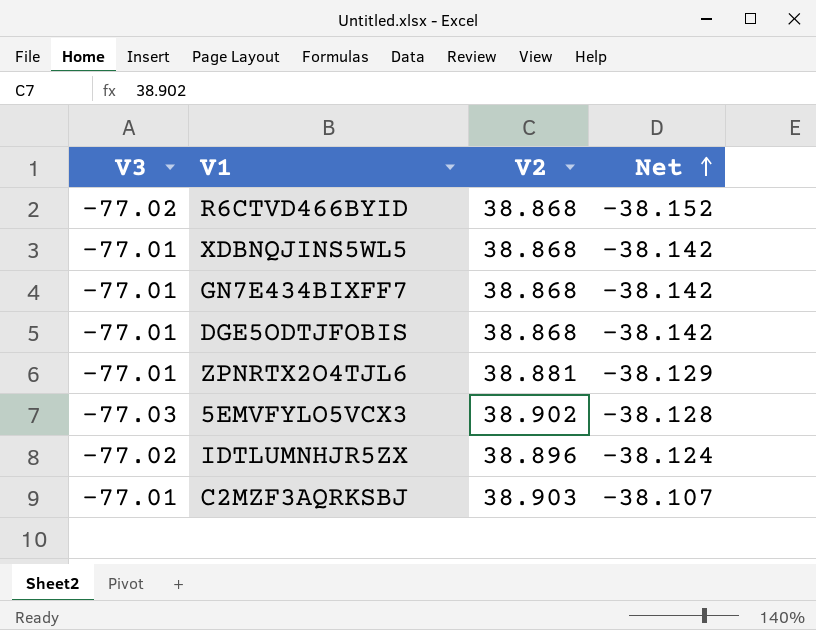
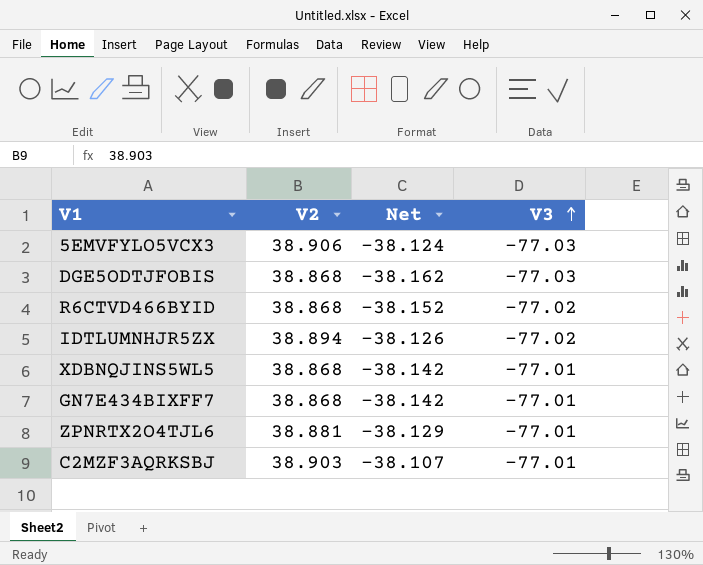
row order: Net ascending -> V3 ascending
column V3 | position: 1 -> 4
5EMVFYLO5VCX3 | V2: 38.902 -> 38.906
5EMVFYLO5VCX3 | Net: -38.128 -> -38.124
DGE5ODTJFOBIS | Net: -38.142 -> -38.162
DGE5ODTJFOBIS | V3: -77.01 -> -77.03
IDTLUMNHJR5ZX | V2: 38.896 -> 38.894
IDTLUMNHJR5ZX | Net: -38.124 -> -38.126

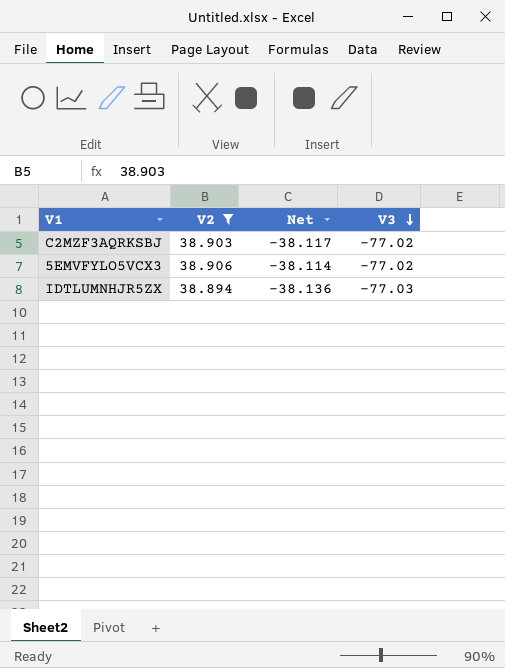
filter: none -> V2 >= 38.894
row order: V3 ascending -> V3 descending
C2MZF3AQRKSBJ | Net: -38.107 -> -38.117
C2MZF3AQRKSBJ | V3: -77.01 -> -77.02
5EMVFYLO5VCX3 | Net: -38.124 -> -38.114
5EMVFYLO5VCX3 | V3: -77.03 -> -77.02
IDTLUMNHJR5ZX | Net: -38.126 -> -38.136
IDTLUMNHJR5ZX | V3: -77.02 -> -77.03

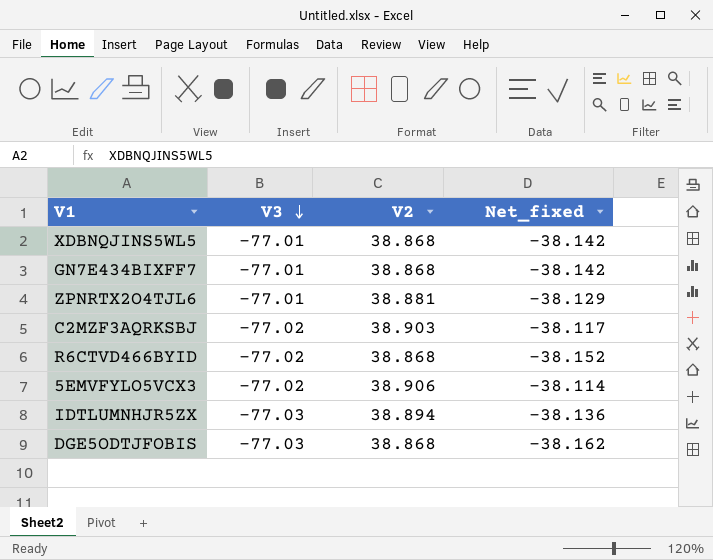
filter: V2 >= 38.894 -> none
column V3 | position: 4 -> 2
column name: Net -> Net_fixed

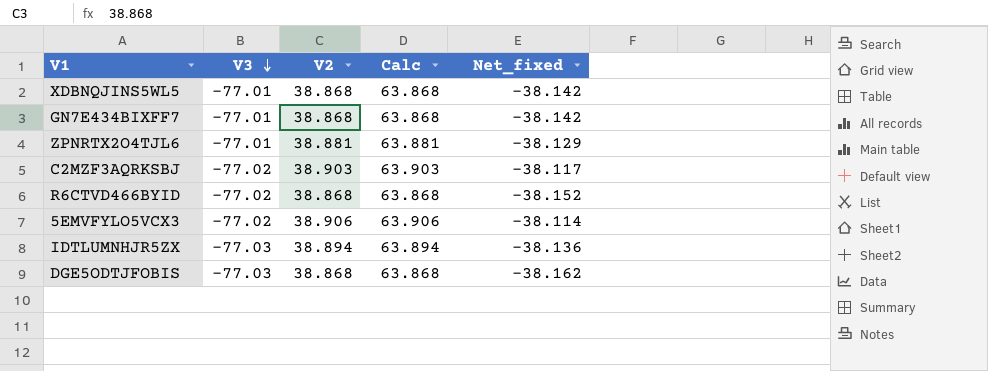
column Calc | formula: none -> [V2] + 25

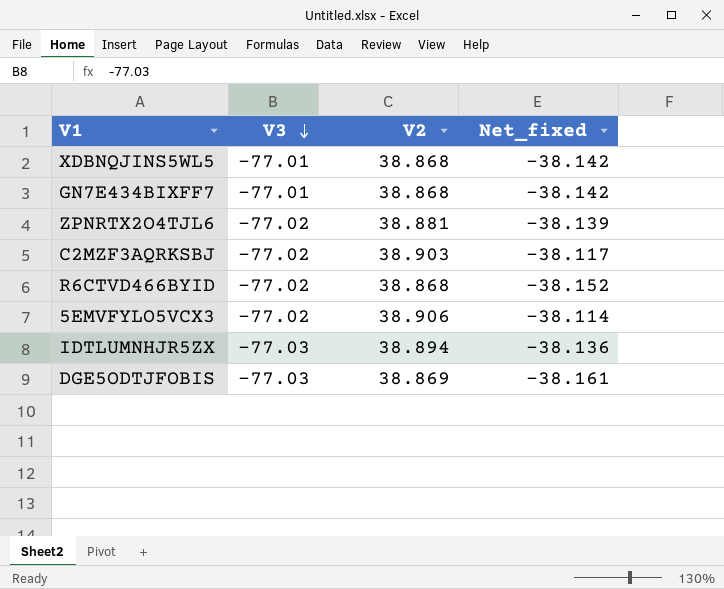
column Calc | formula: [V2] + 25 -> none
ZPNRTX2O4TJL6 | V3: -77.01 -> -77.02
ZPNRTX2O4TJL6 | Net_fixed: -38.129 -> -38.139
DGE5ODTJFOBIS | V2: 38.868 -> 38.869
DGE5ODTJFOBIS | Net_fixed: -38.162 -> -38.161

